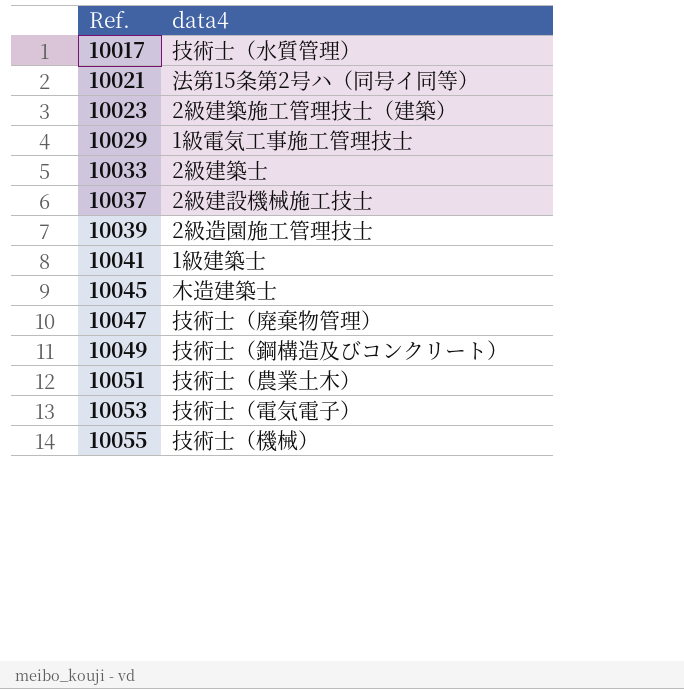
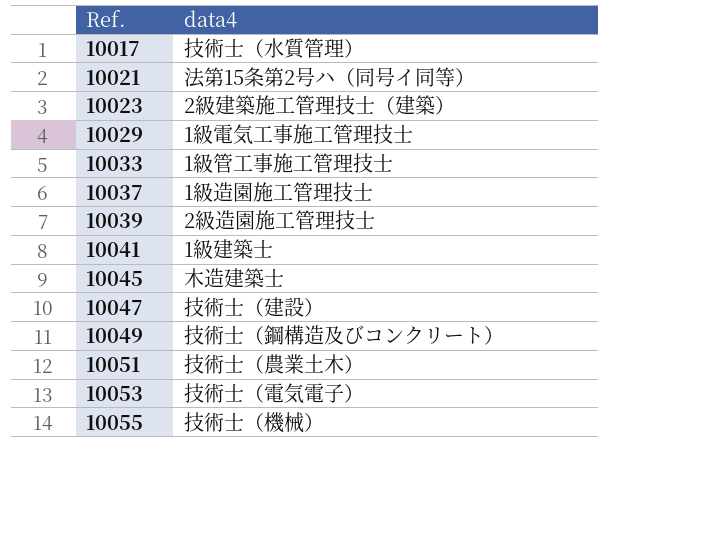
10033 | data4: 2級建築士 -> 1級管工事施工管理技士
10037 | data4: 2級建設機械施工技士 -> 1級造園施工管理技士
10047 | data4: 技術士（廃棄物管理） -> 技術士（建設）

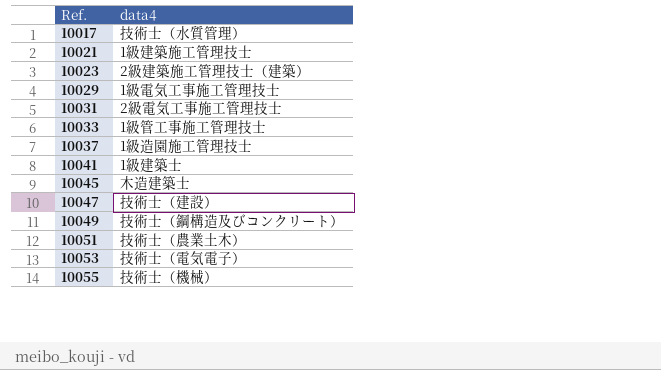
row 10039: 2級造園施工管理技士 -> none
10021 | data4: 法第15条第2号ハ（同号イ同等） -> 1級建築施工管理技士
row 10031: none -> 2級電気工事施工管理技士

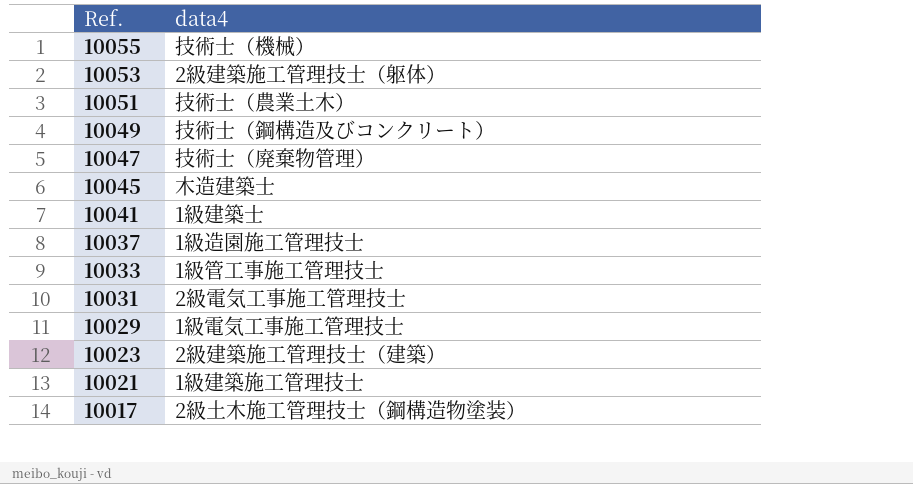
row order: Ref. ascending -> Ref. descending
10053 | data4: 技術士（電気電子） -> 2級建築施工管理技士（躯体）
10047 | data4: 技術士（建設） -> 技術士（廃棄物管理）
10017 | data4: 技術士（水質管理） -> 2級土木施工管理技士（鋼構造物塗装）

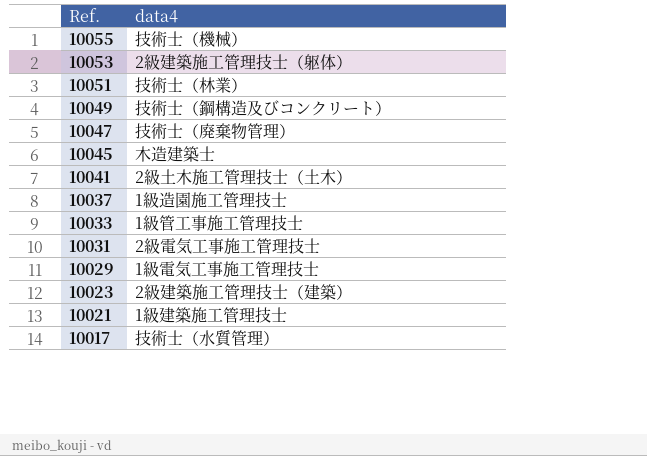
10051 | data4: 技術士（農業土木） -> 技術士（林業）
10041 | data4: 1級建築士 -> 2級土木施工管理技士（土木）
10017 | data4: 2級土木施工管理技士（鋼構造物塗装） -> 技術士（水質管理）

